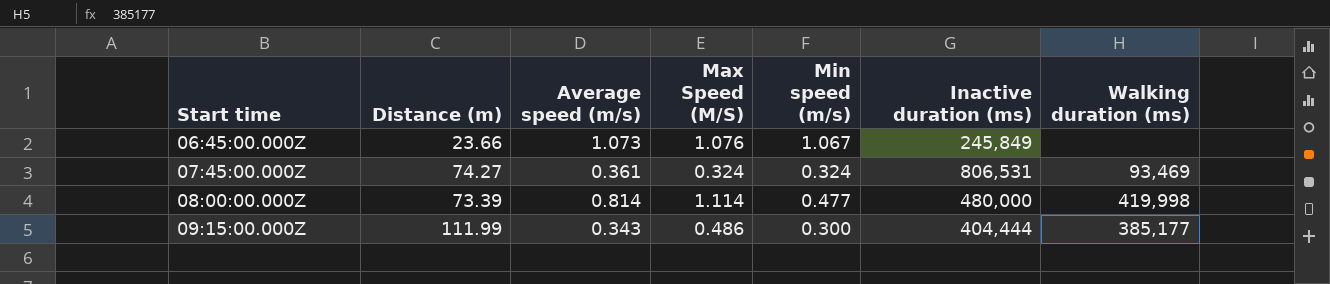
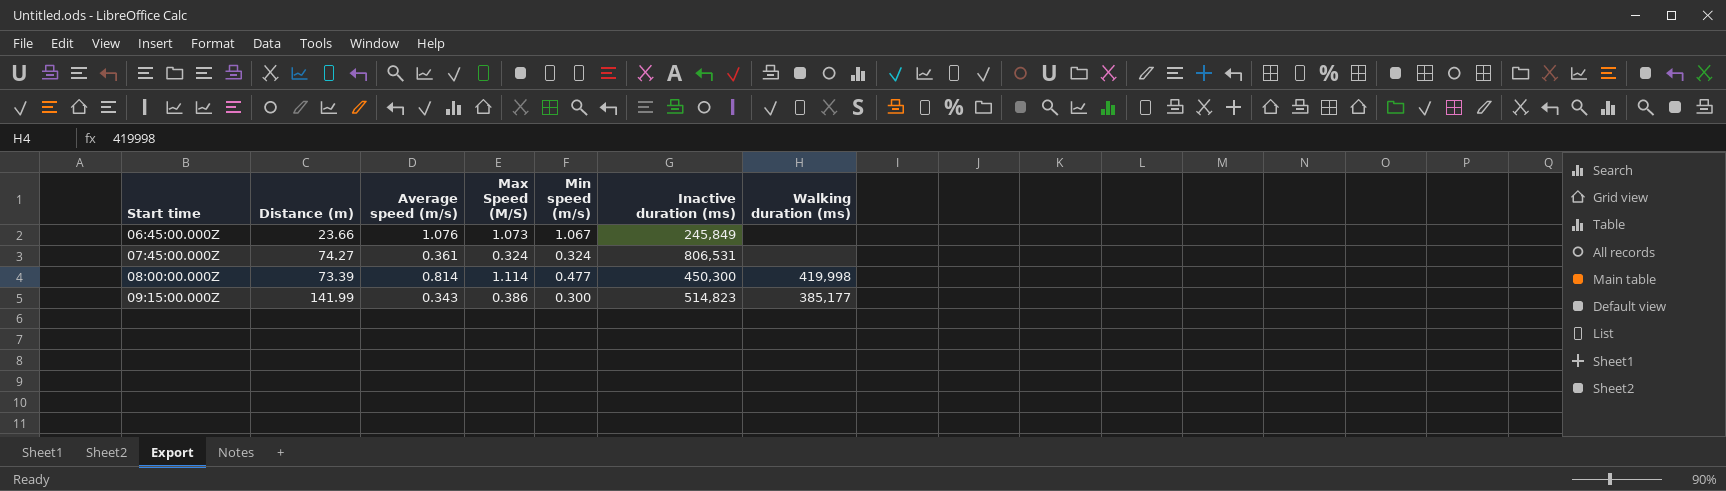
06:45:00.000Z | Average speed (m/s): 1.073 -> 1.076
06:45:00.000Z | Max Speed (M/S): 1.076 -> 1.073
07:45:00.000Z | Walking duration (ms): 93,469 -> none
08:00:00.000Z | Inactive duration (ms): 480,000 -> 450,300
09:15:00.000Z | Distance (m): 111.99 -> 141.99
09:15:00.000Z | Max Speed (M/S): 0.486 -> 0.386
09:15:00.000Z | Inactive duration (ms): 404,444 -> 514,823

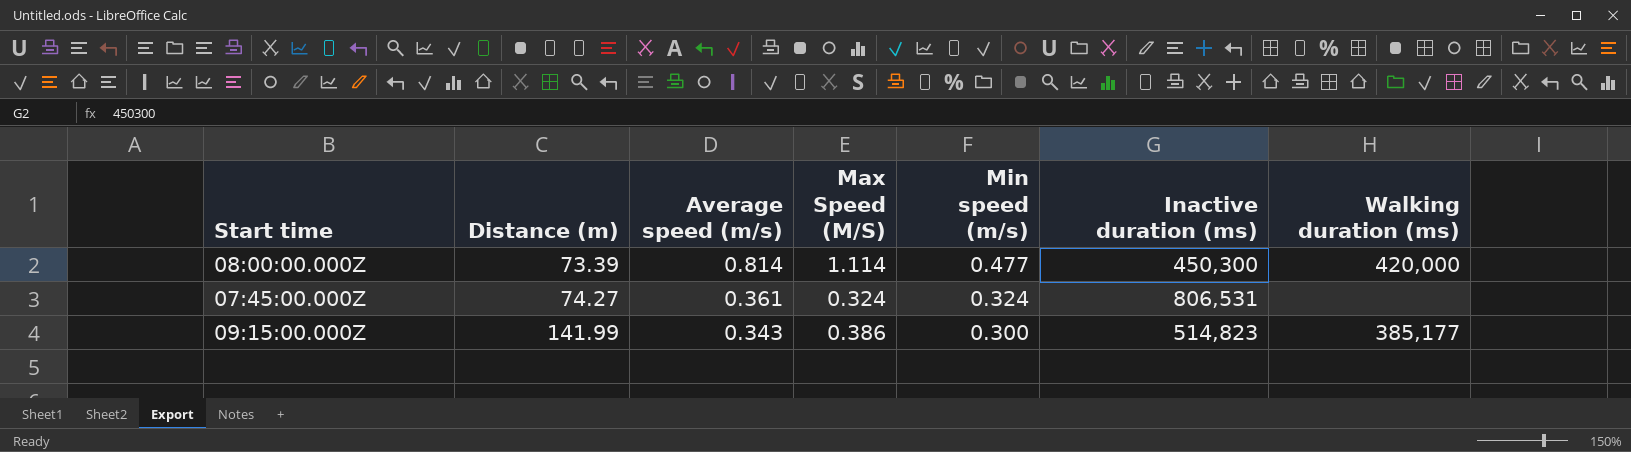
row order: Start time ascending -> Distance (m) ascending
row 06:45:00.000Z: 23.66 | 1.076 | 1.073 | 1.067 | 245,849 | none -> none
08:00:00.000Z | Walking duration (ms): 419,998 -> 420,000

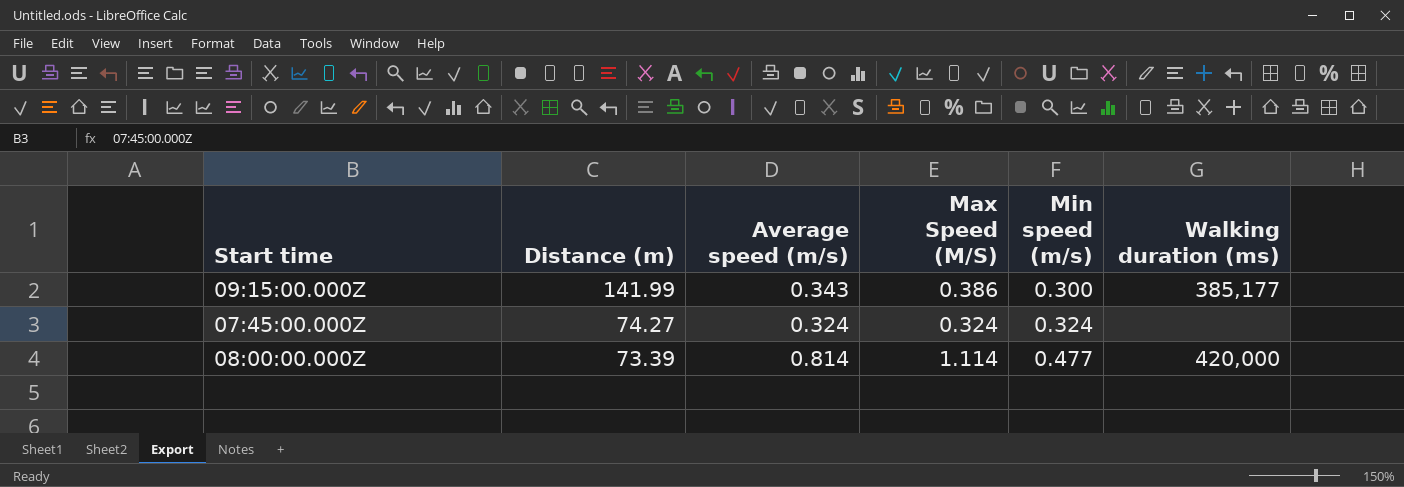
row order: Distance (m) ascending -> Distance (m) descending
column Inactive duration (ms) | position: 6 -> none
07:45:00.000Z | Average speed (m/s): 0.361 -> 0.324

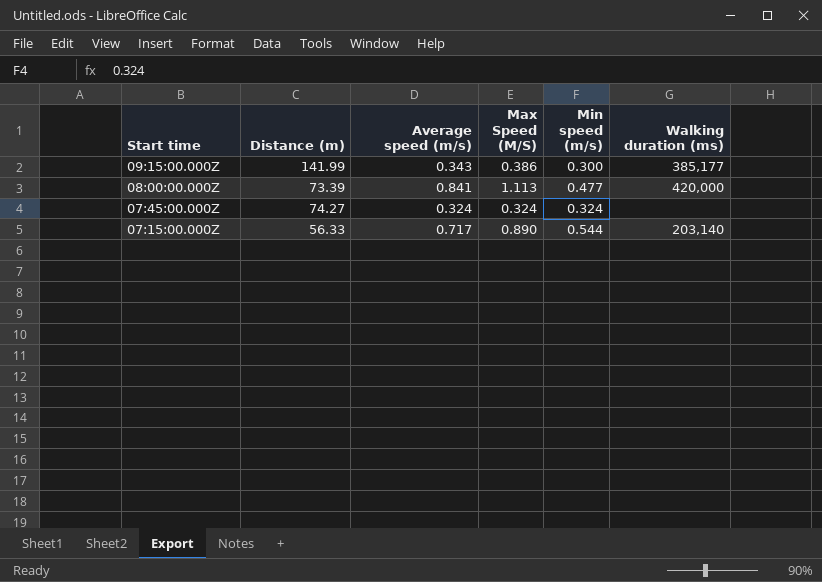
row order: Distance (m) descending -> Start time descending
08:00:00.000Z | Average speed (m/s): 0.814 -> 0.841
08:00:00.000Z | Max Speed (M/S): 1.114 -> 1.113
row 07:15:00.000Z: none -> 56.33 | 0.717 | 0.890 | 0.544 | 203,140

